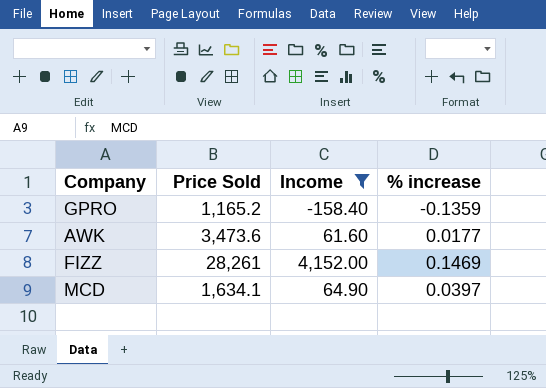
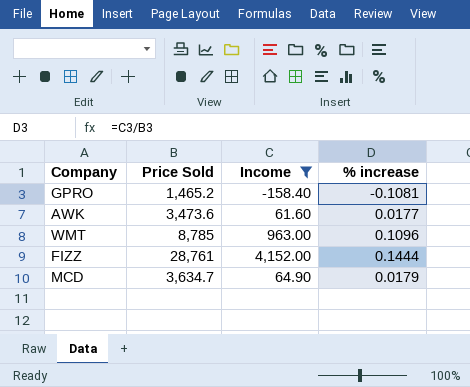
GPRO | Price Sold: 1,165.2 -> 1,465.2
GPRO | % increase: -0.1359 -> -0.1081
row WMT: none -> 8,785 | 963.00 | 0.1096
FIZZ | Price Sold: 28,261 -> 28,761
FIZZ | % increase: 0.1469 -> 0.1444
MCD | Price Sold: 1,634.1 -> 3,634.7
MCD | % increase: 0.0397 -> 0.0179

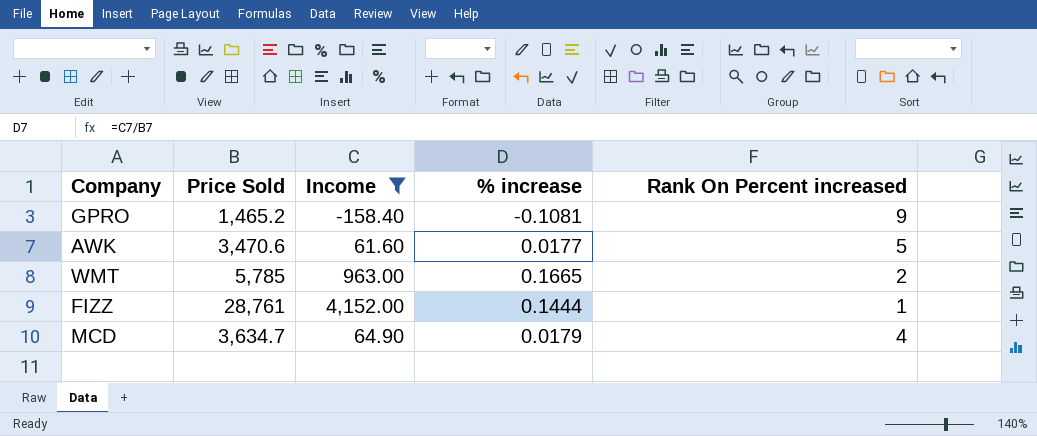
column Rank On Percent increased | position: none -> 5
AWK | Price Sold: 3,473.6 -> 3,470.6
WMT | Price Sold: 8,785 -> 5,785
WMT | % increase: 0.1096 -> 0.1665

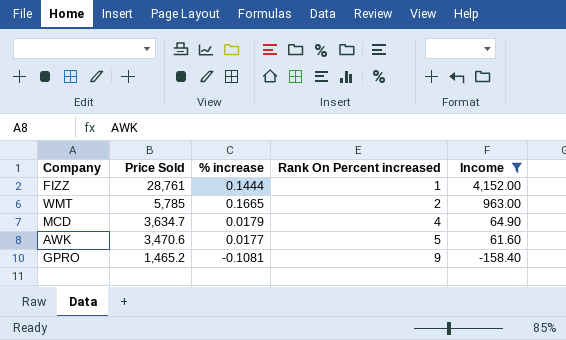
row order: none -> Price Sold descending
column Income | position: 3 -> 5

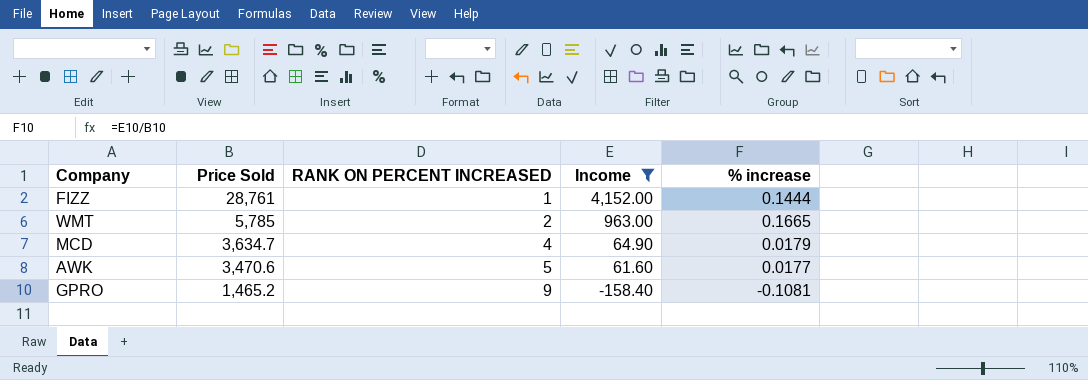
column name: Rank On Percent increased -> RANK ON PERCENT INCREASED
column % increase | position: 3 -> 5

